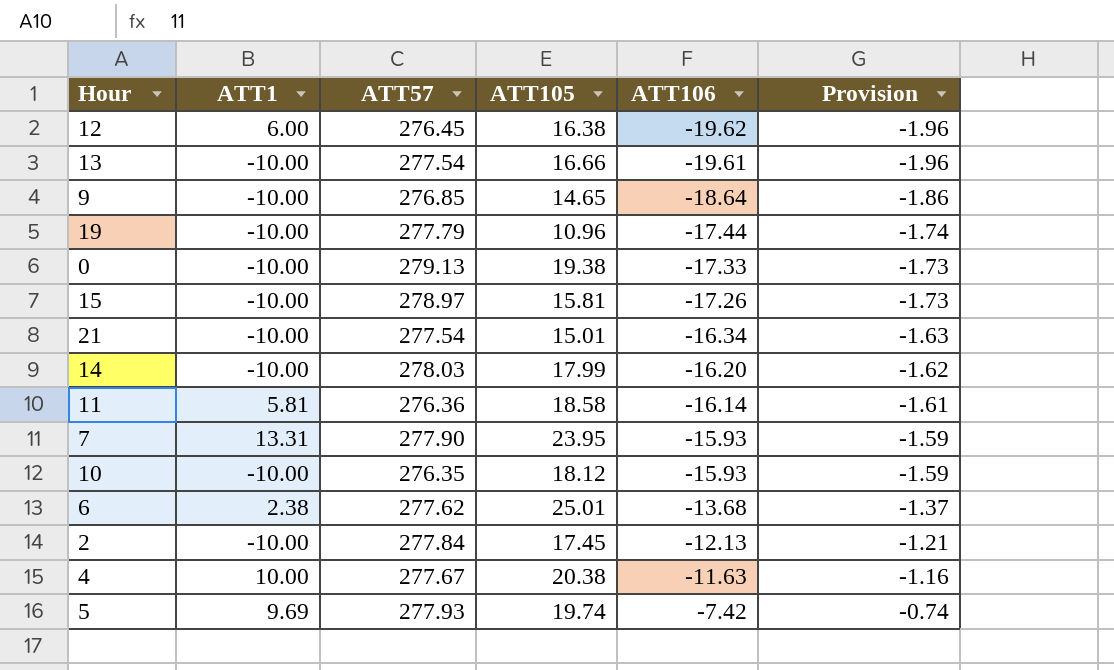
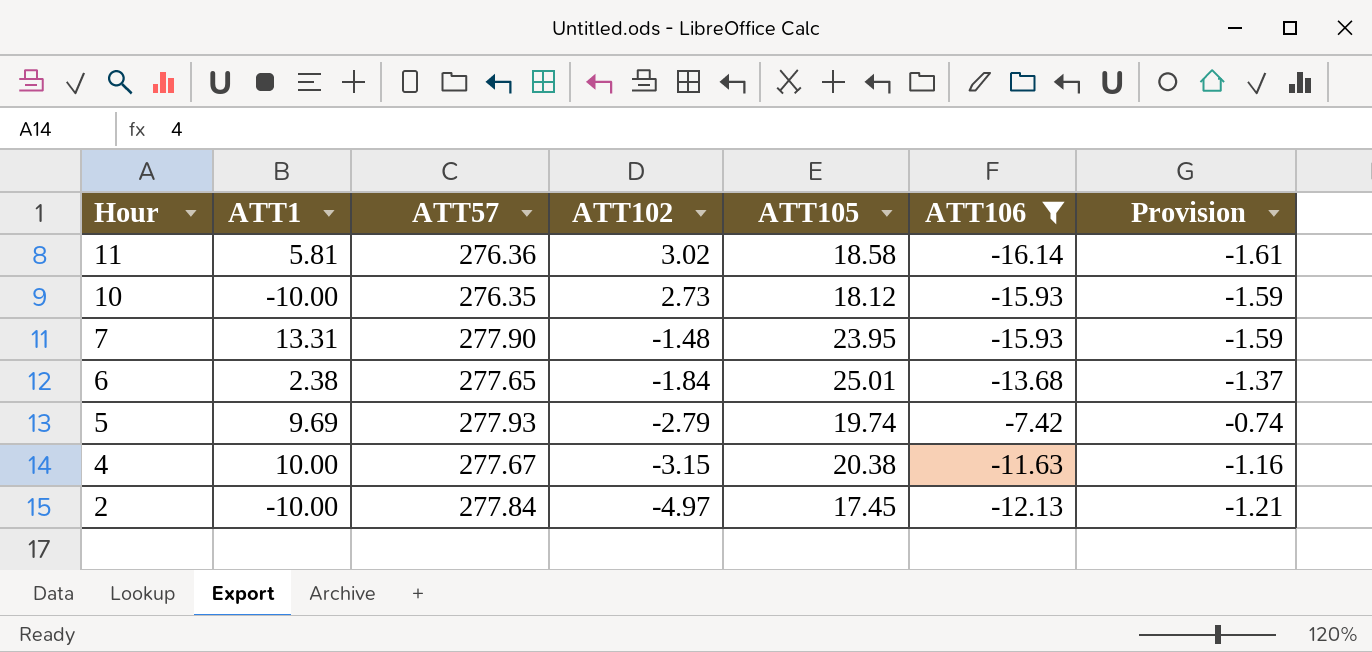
filter: none -> ATT106 >= -16.14
row order: ATT106 ascending -> Hour descending
column ATT102 | position: none -> 4
6 | ATT57: 277.62 -> 277.65

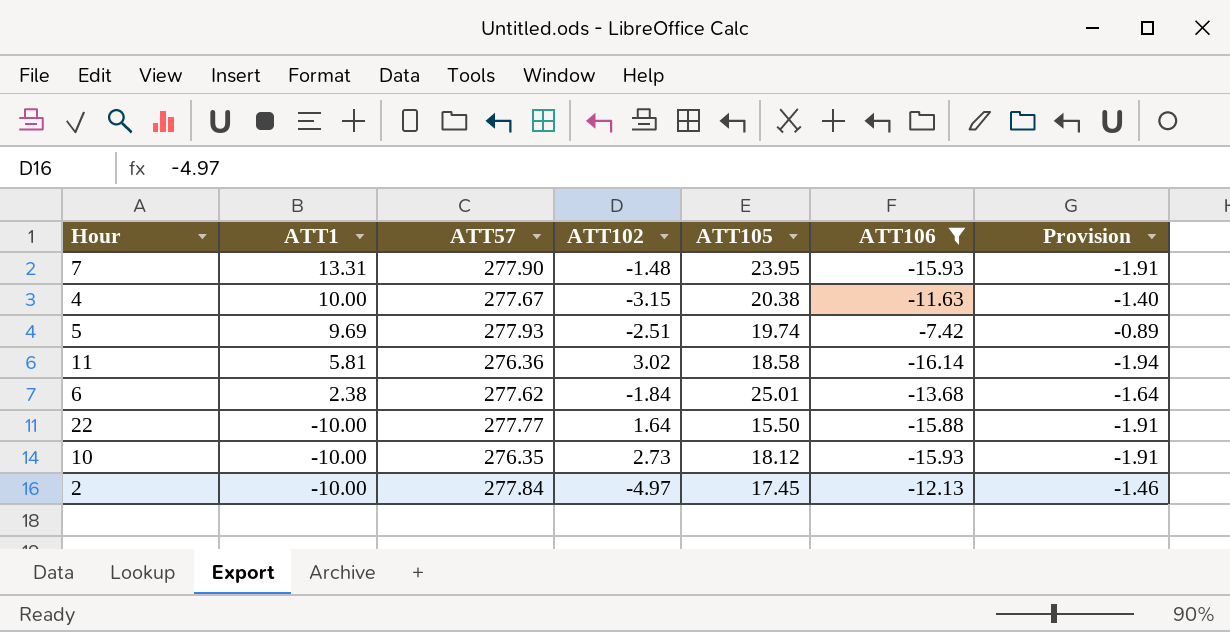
row order: Hour descending -> ATT1 descending
column Provision | formula: [ATT106] * 0.1 -> [ATT106] * 0.12
5 | ATT102: -2.79 -> -2.51
6 | ATT57: 277.65 -> 277.62
row 22: none -> -10.00 | 277.77 | 1.64 | 15.50 | -15.88 | -1.91

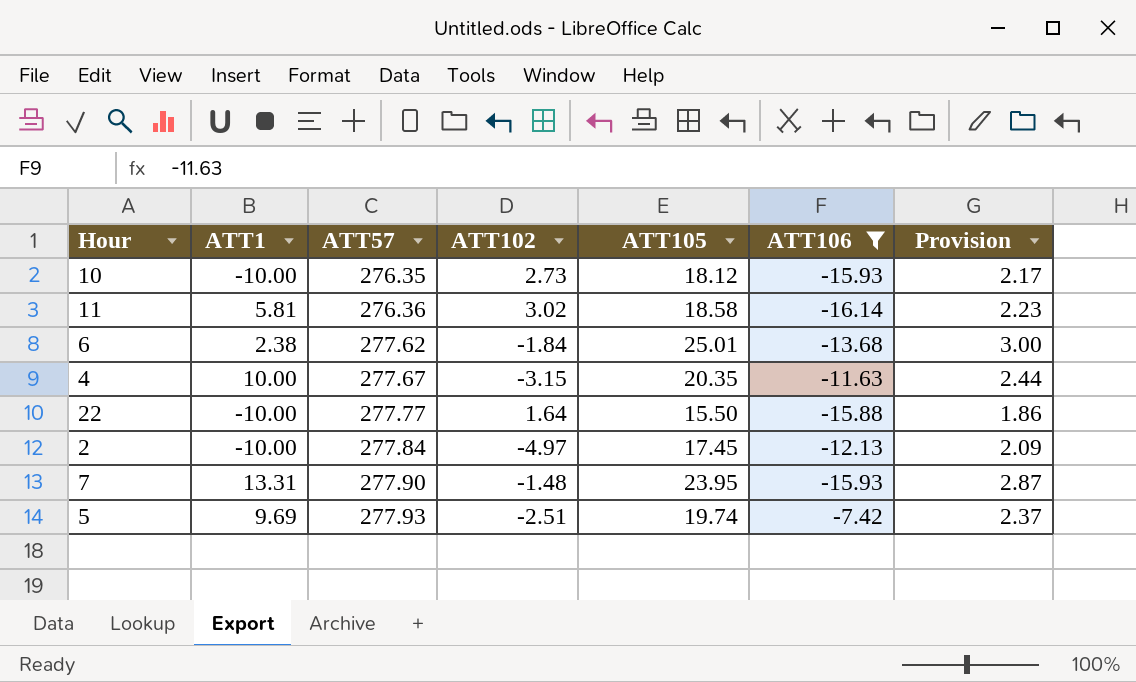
row order: ATT1 descending -> ATT57 ascending
column Provision | formula: [ATT106] * 0.12 -> [ATT105] * 0.12
4 | ATT105: 20.38 -> 20.35

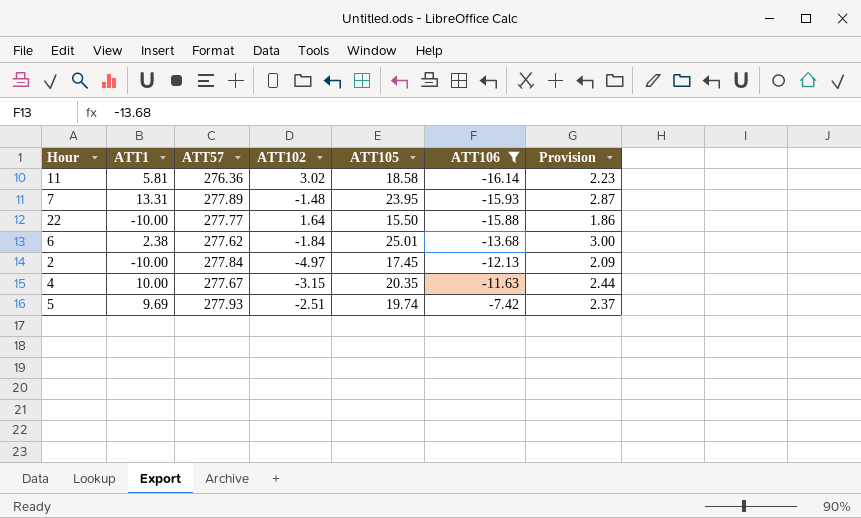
row order: ATT57 ascending -> ATT106 ascending
row 10: -10.00 | 276.35 | 2.73 | 18.12 | -15.93 | 2.17 -> none
7 | ATT57: 277.90 -> 277.89

